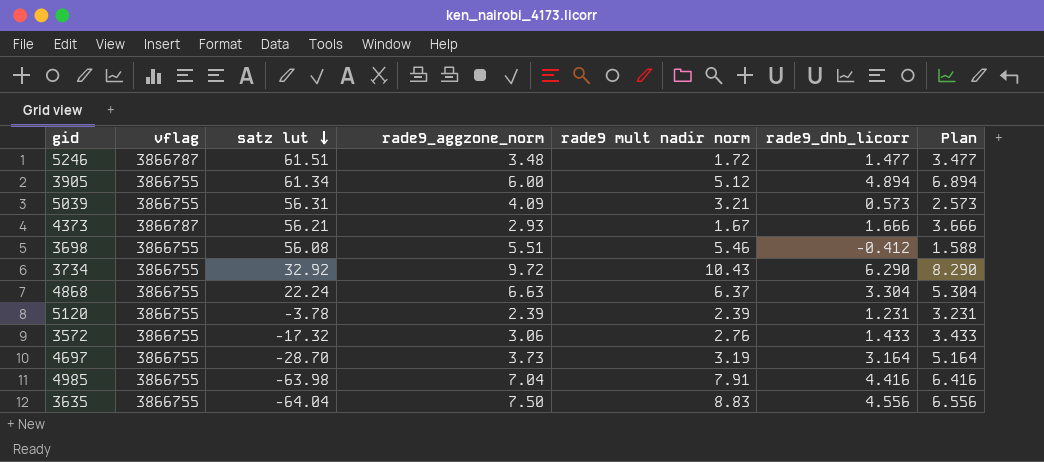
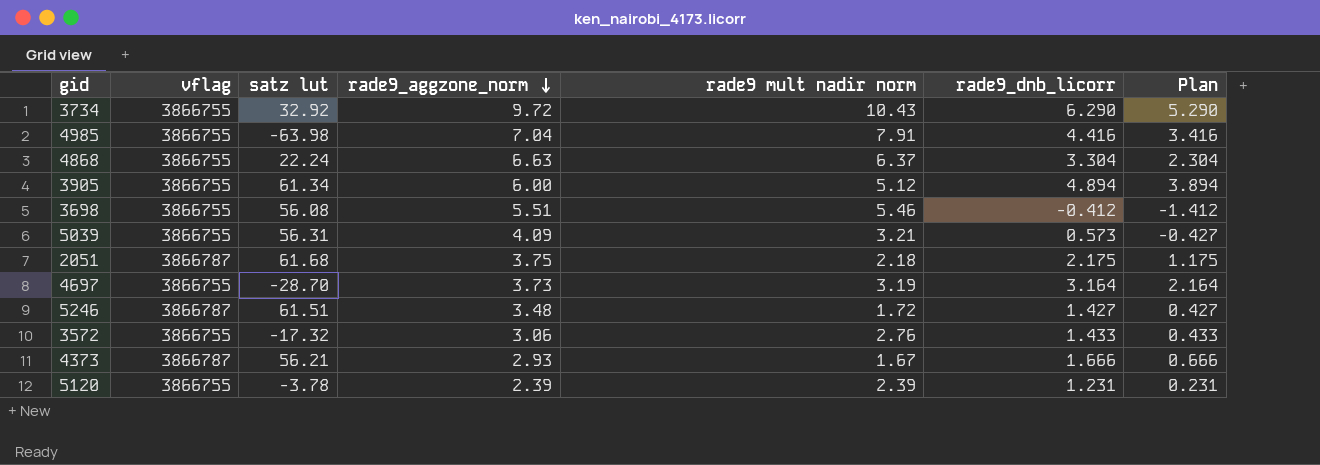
row order: satz lut descending -> rade9_aggzone_norm descending
column Plan | formula: [rade9_dnb_licorr] + 2 -> [rade9_dnb_licorr] - 1
row 3635: 3866755 | -64.04 | 7.50 | 8.83 | 4.556 | 6.556 -> none
row 2051: none -> 3866787 | 61.68 | 3.75 | 2.18 | 2.175 | 1.175
5246 | rade9_dnb_licorr: 1.477 -> 1.427

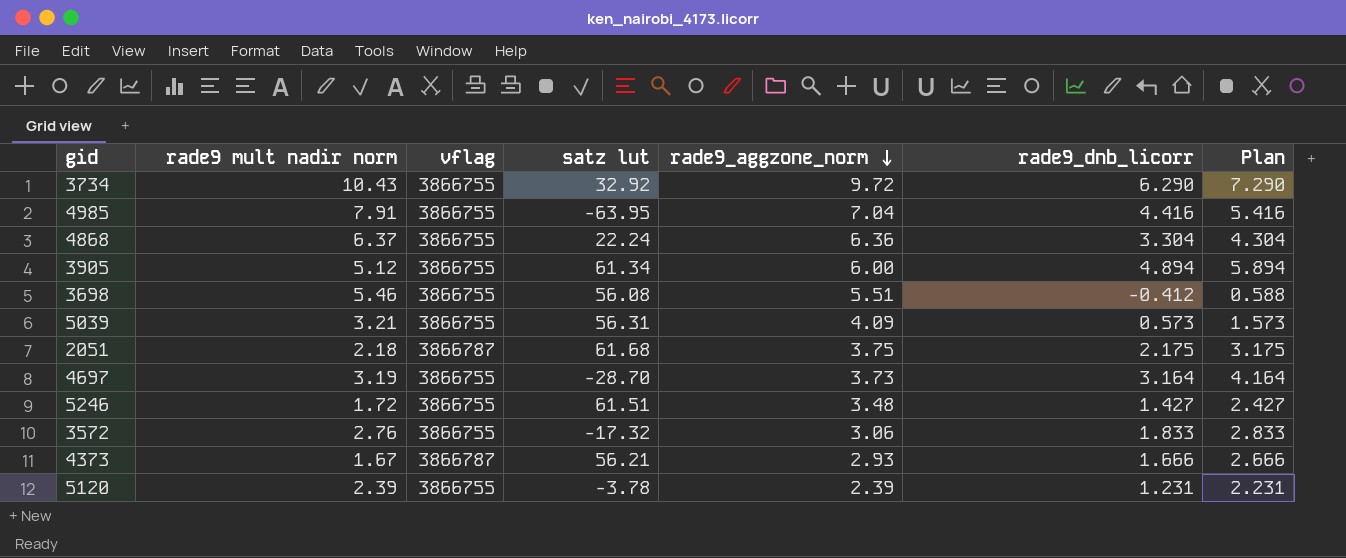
column rade9 mult nadir norm | position: 5 -> 2
column Plan | formula: [rade9_dnb_licorr] - 1 -> [rade9_dnb_licorr] + 1
4985 | satz lut: -63.98 -> -63.95
4868 | rade9_aggzone_norm: 6.63 -> 6.36
5246 | vflag: 3866787 -> 3866755
3572 | rade9_dnb_licorr: 1.433 -> 1.833

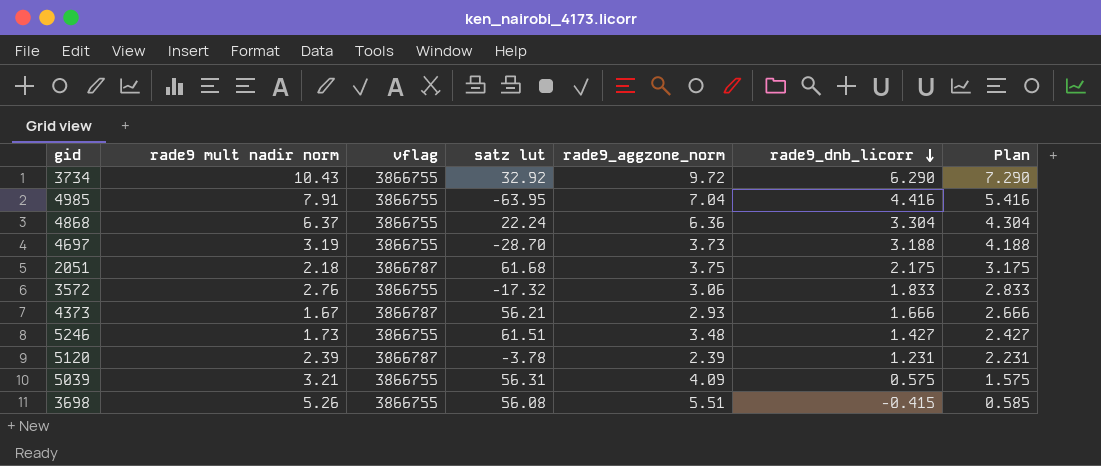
row order: rade9_aggzone_norm descending -> rade9_dnb_licorr descending
row 3905: 5.12 | 3866755 | 61.34 | 6.00 | 4.894 | 5.894 -> none
4697 | rade9_dnb_licorr: 3.164 -> 3.188
4697 | Plan: 4.164 -> 4.188
5246 | rade9 mult nadir norm: 1.72 -> 1.73
5120 | vflag: 3866755 -> 3866787
5039 | rade9_dnb_licorr: 0.573 -> 0.575
5039 | Plan: 1.573 -> 1.575
3698 | rade9 mult nadir norm: 5.46 -> 5.26
3698 | rade9_dnb_licorr: -0.412 -> -0.415
3698 | Plan: 0.588 -> 0.585

